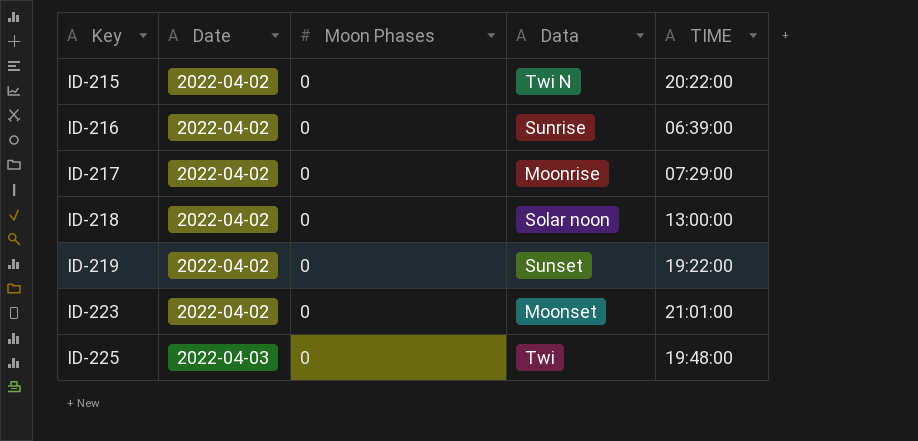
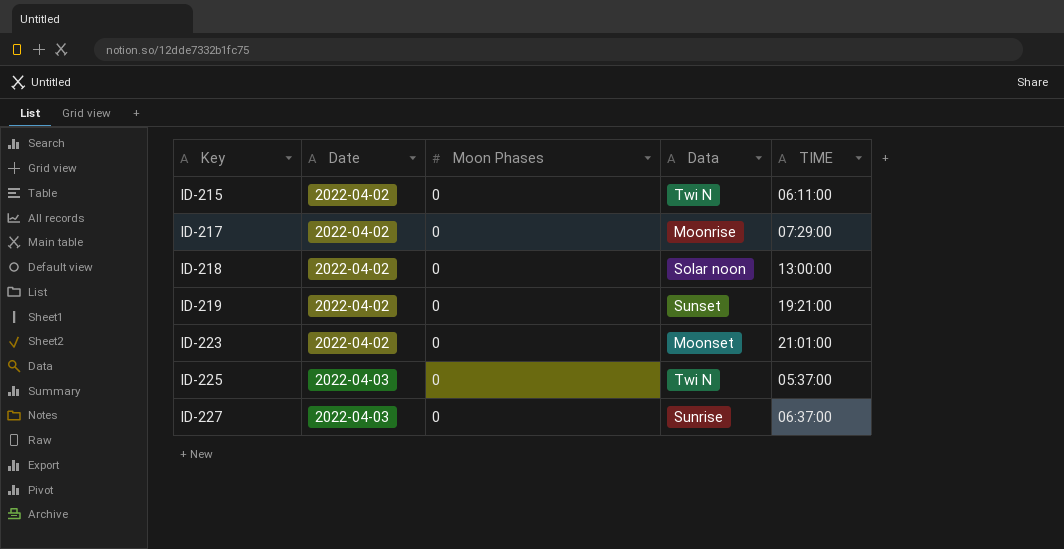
row ID-216: 2022-04-02 | 0 | Sunrise | 06:39:00 -> none
ID-215 | TIME: 20:22:00 -> 06:11:00
ID-219 | TIME: 19:22:00 -> 19:21:00
ID-225 | Data: Twi -> Twi N
ID-225 | TIME: 19:48:00 -> 05:37:00
row ID-227: none -> 2022-04-03 | 0 | Sunrise | 06:37:00

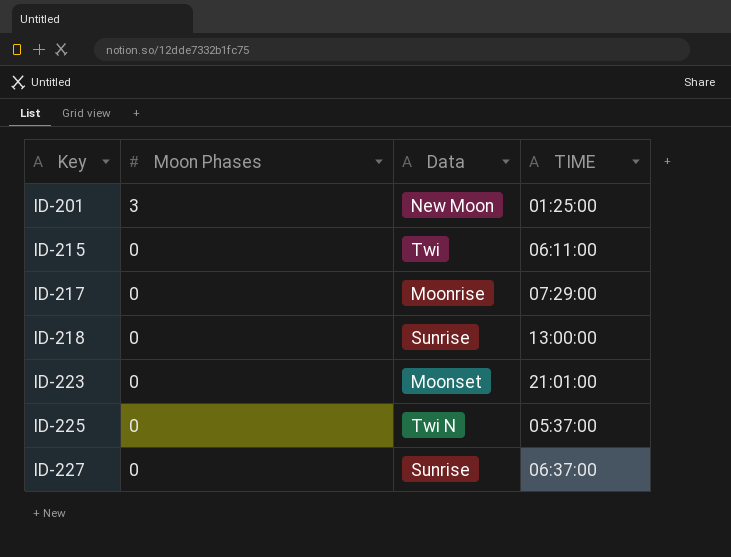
column Date | position: 2 -> none
row ID-219: 2022-04-02 | 0 | Sunset | 19:21:00 -> none
row ID-201: none -> 3 | New Moon | 01:25:00
ID-215 | Data: Twi N -> Twi
ID-218 | Data: Solar noon -> Sunrise

